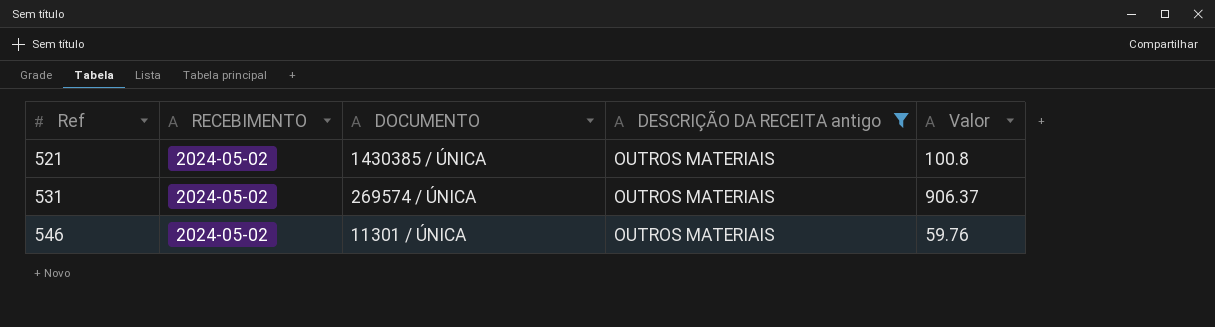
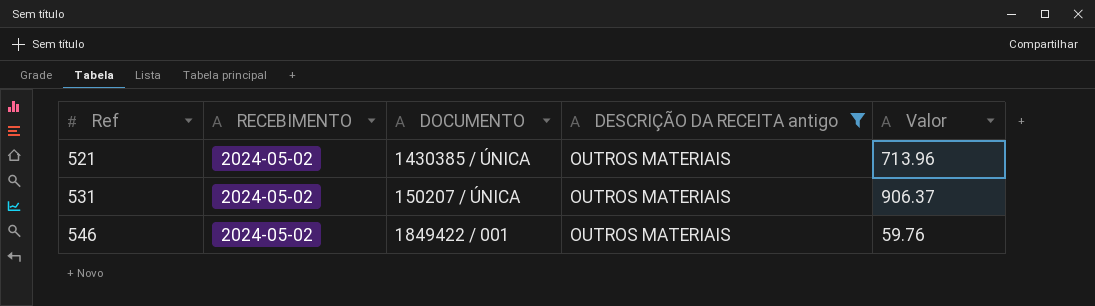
521 | Valor: 100.8 -> 713.96
531 | DOCUMENTO: 269574 / ÚNICA -> 150207 / ÚNICA
546 | DOCUMENTO: 11301 / ÚNICA -> 1849422 / 001

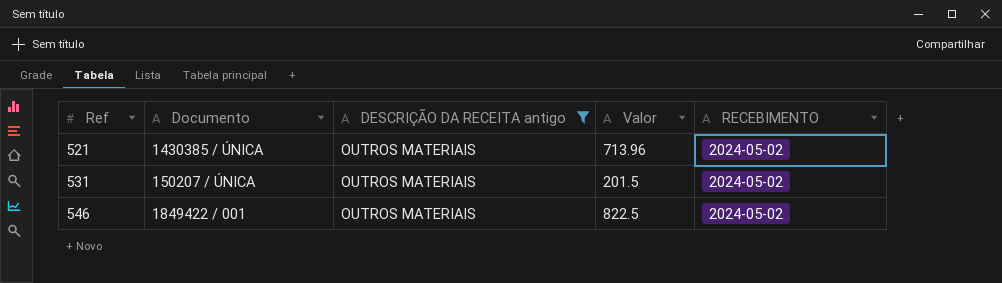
column name: DOCUMENTO -> Documento
column RECEBIMENTO | position: 2 -> 5
531 | Valor: 906.37 -> 201.5
546 | Valor: 59.76 -> 822.5

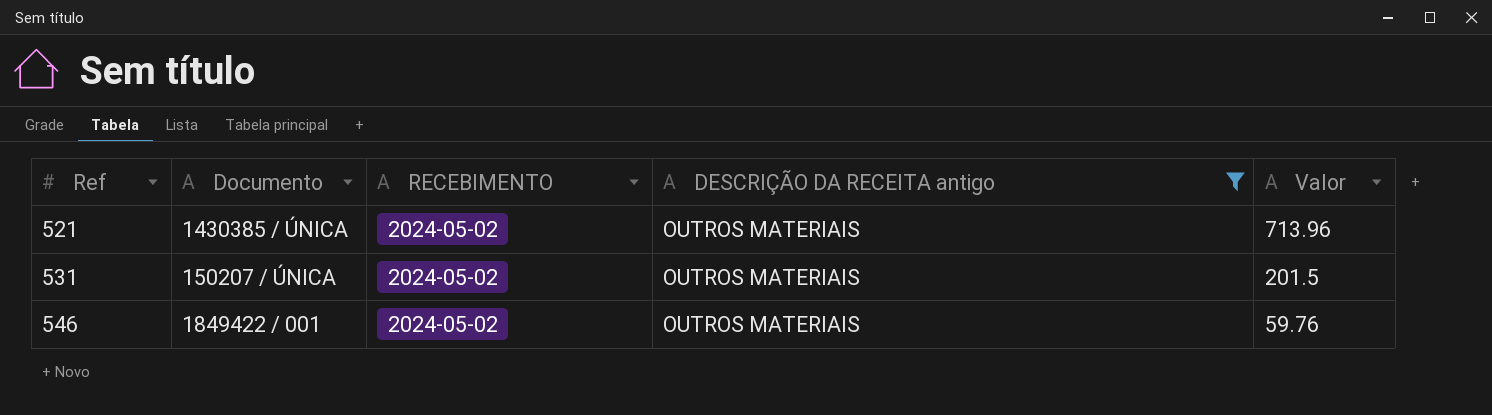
column RECEBIMENTO | position: 5 -> 3
546 | Valor: 822.5 -> 59.76

